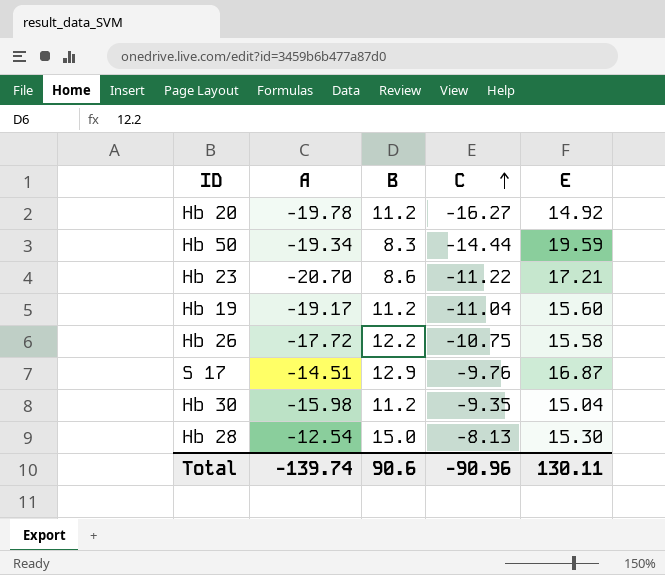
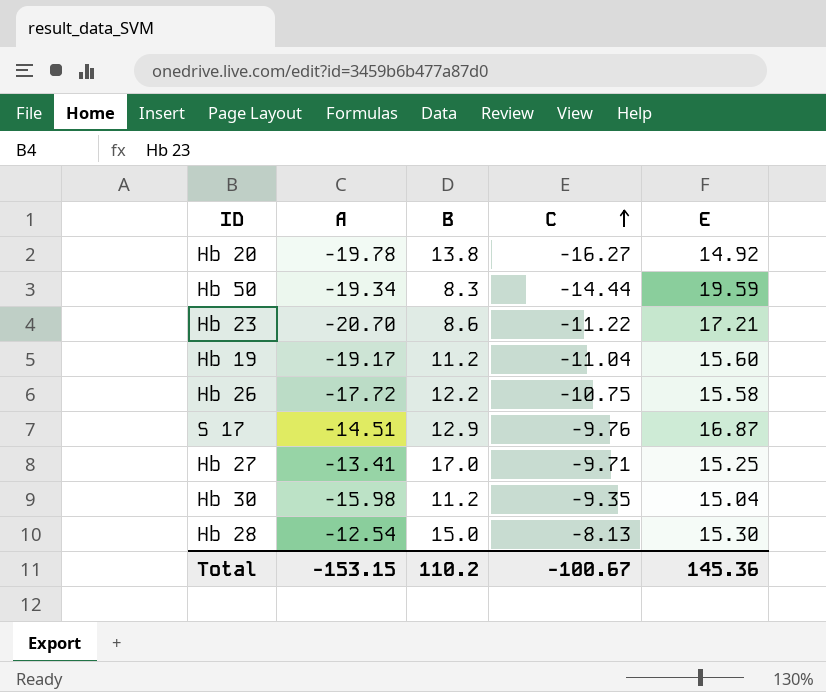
Hb 20 | B: 11.2 -> 13.8
row Hb 27: none -> -13.41 | 17.0 | -9.71 | 15.25
Total | A: -139.74 -> -153.15
Total | B: 90.6 -> 110.2
Total | C: -90.96 -> -100.67
Total | E: 130.11 -> 145.36

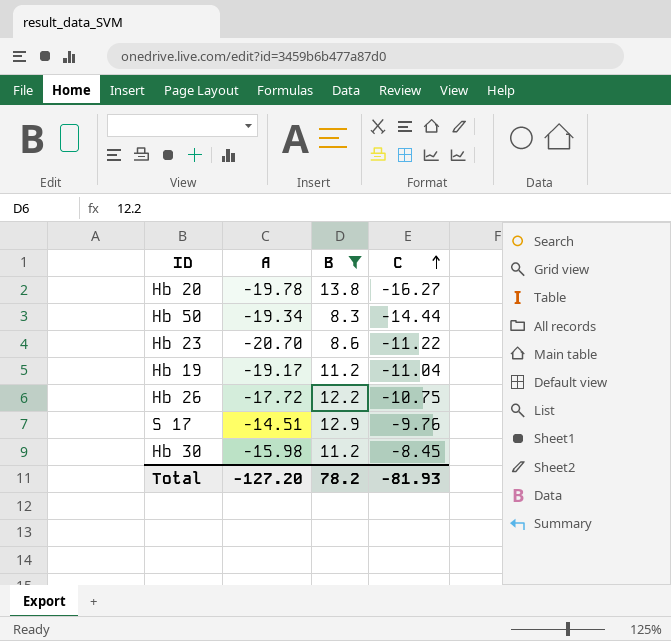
filter: none -> B <= 13.8
column E | position: 5 -> none
Hb 30 | C: -9.35 -> -8.45
Total | A: -153.15 -> -127.20
Total | B: 110.2 -> 78.2
Total | C: -100.67 -> -81.93

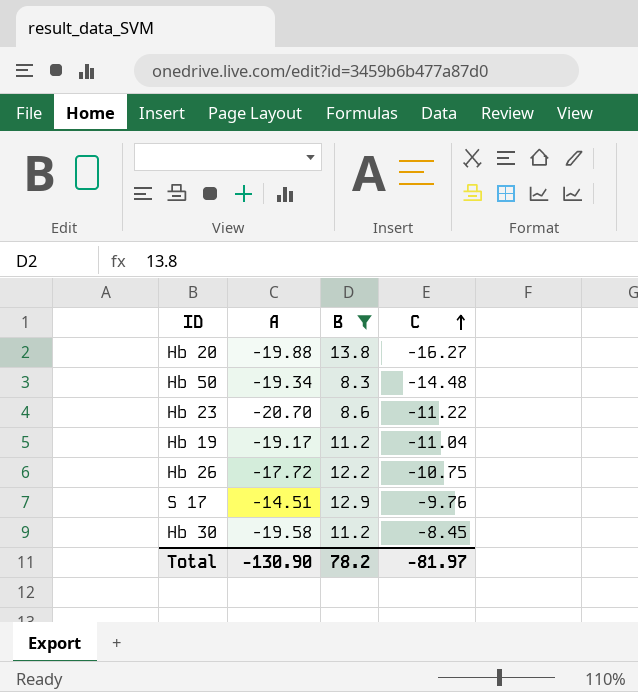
Hb 20 | A: -19.78 -> -19.88
Hb 50 | C: -14.44 -> -14.48
Hb 30 | A: -15.98 -> -19.58
Total | A: -127.20 -> -130.90
Total | C: -81.93 -> -81.97

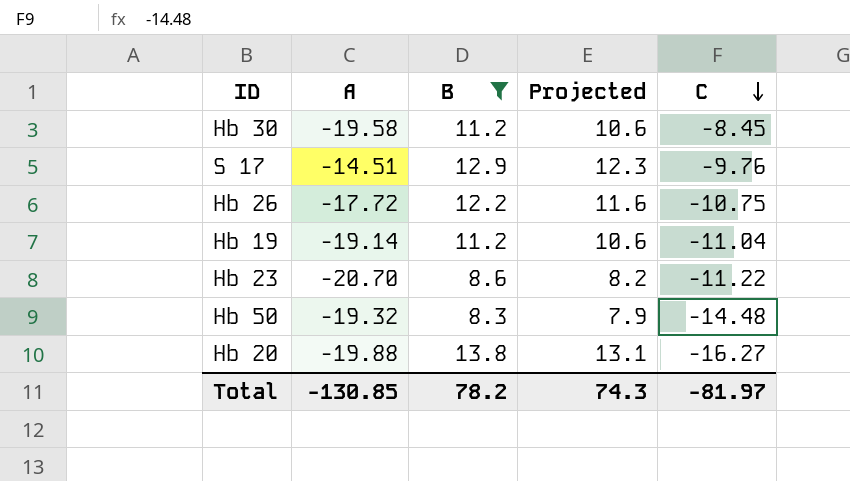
row order: C ascending -> C descending
column Projected | formula: none -> [B] * 0.95
Hb 19 | A: -19.17 -> -19.14
Hb 50 | A: -19.34 -> -19.32
Total | A: -130.90 -> -130.85

